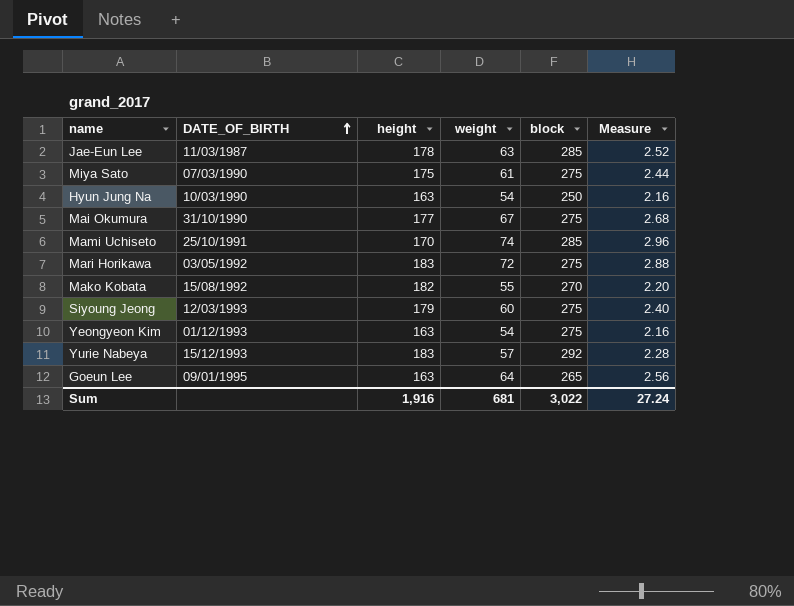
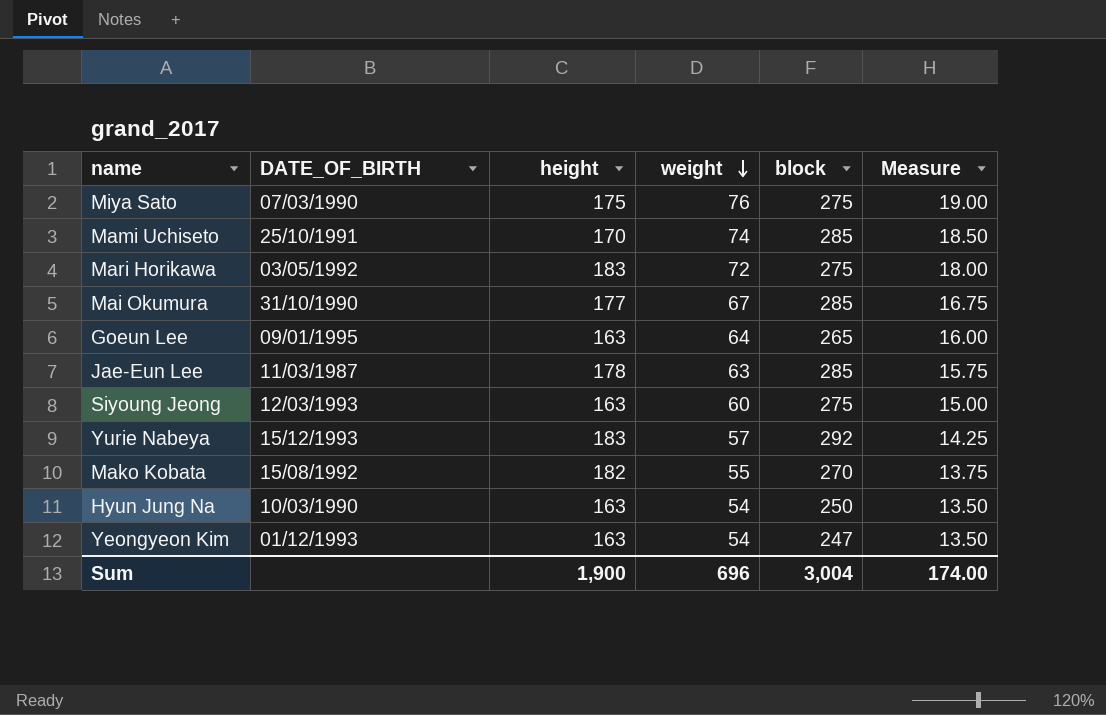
row order: DATE_OF_BIRTH ascending -> weight descending
column Measure | formula: [weight] * 0.04 -> [weight] * 0.25
Miya Sato | weight: 61 -> 76
Mai Okumura | block: 275 -> 285
Siyoung Jeong | height: 179 -> 163
Yeongyeon Kim | block: 275 -> 247
Sum | height: 1,916 -> 1,900
Sum | weight: 681 -> 696
Sum | block: 3,022 -> 3,004
Sum | Measure: 27.24 -> 174.00

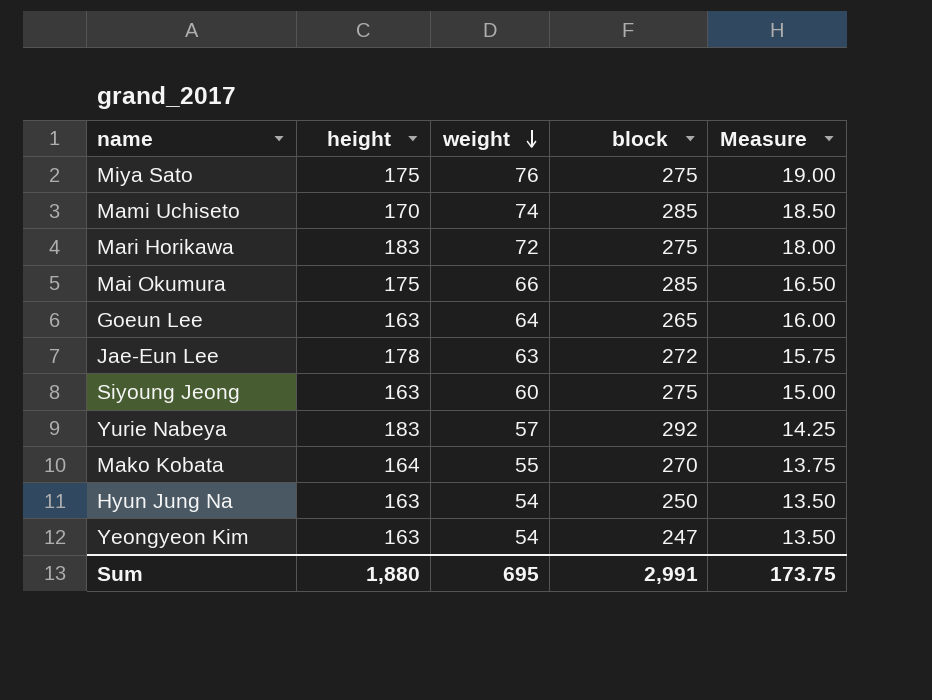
column DATE_OF_BIRTH | position: 2 -> none
Mai Okumura | height: 177 -> 175
Mai Okumura | weight: 67 -> 66
Mai Okumura | Measure: 16.75 -> 16.50
Jae-Eun Lee | block: 285 -> 272
Mako Kobata | height: 182 -> 164
Sum | height: 1,900 -> 1,880
Sum | weight: 696 -> 695
Sum | block: 3,004 -> 2,991
Sum | Measure: 174.00 -> 173.75

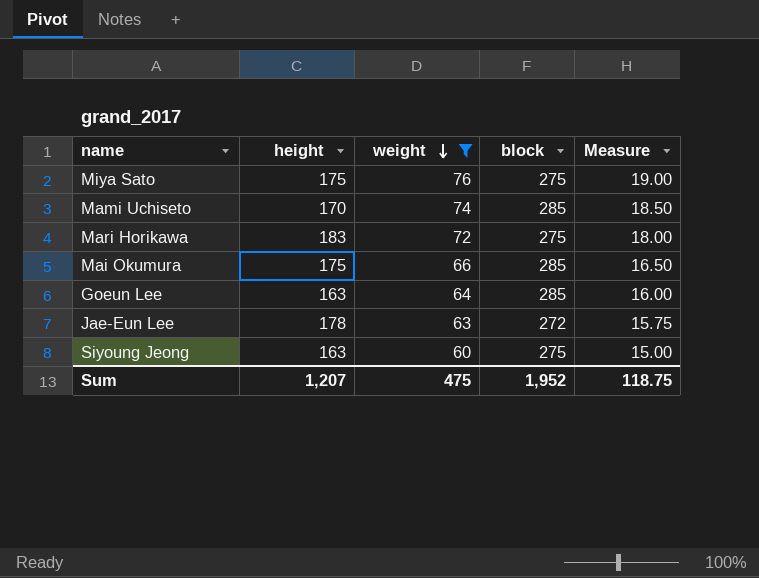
filter: none -> weight >= 60
Goeun Lee | block: 265 -> 285
Sum | height: 1,880 -> 1,207
Sum | weight: 695 -> 475
Sum | block: 2,991 -> 1,952
Sum | Measure: 173.75 -> 118.75

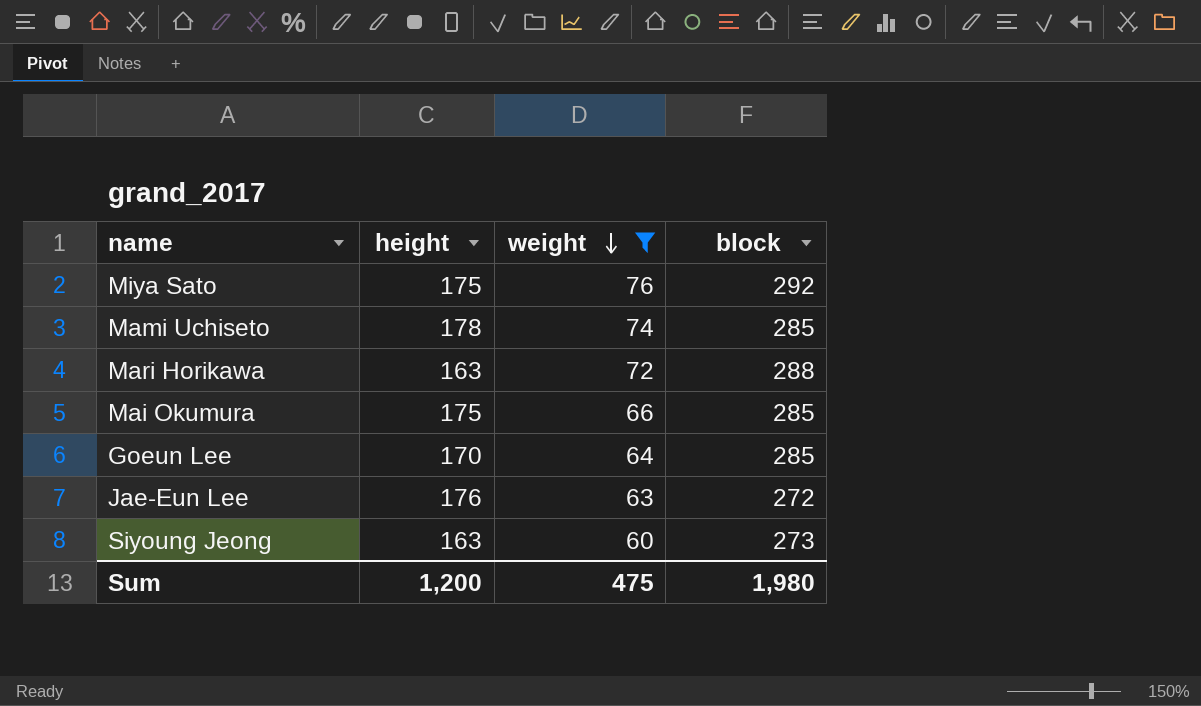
column Measure | formula: [weight] * 0.25 -> none
Miya Sato | block: 275 -> 292
Mami Uchiseto | height: 170 -> 178
Mari Horikawa | height: 183 -> 163
Mari Horikawa | block: 275 -> 288
Goeun Lee | height: 163 -> 170
Jae-Eun Lee | height: 178 -> 176
Siyoung Jeong | block: 275 -> 273
Sum | height: 1,207 -> 1,200
Sum | block: 1,952 -> 1,980

